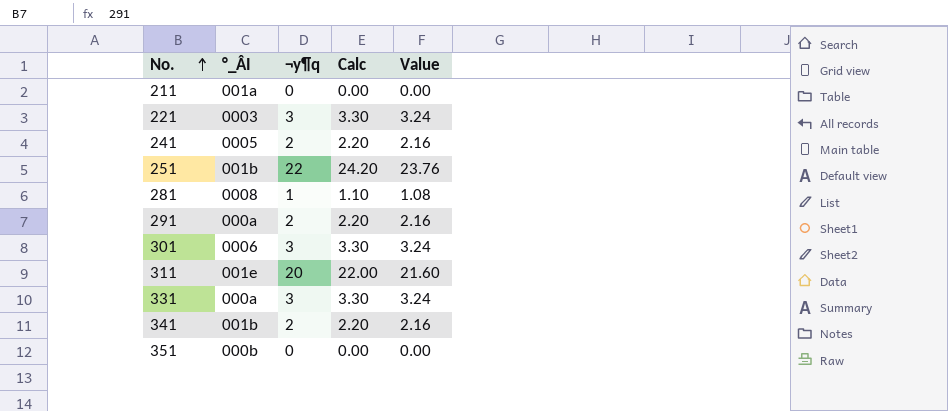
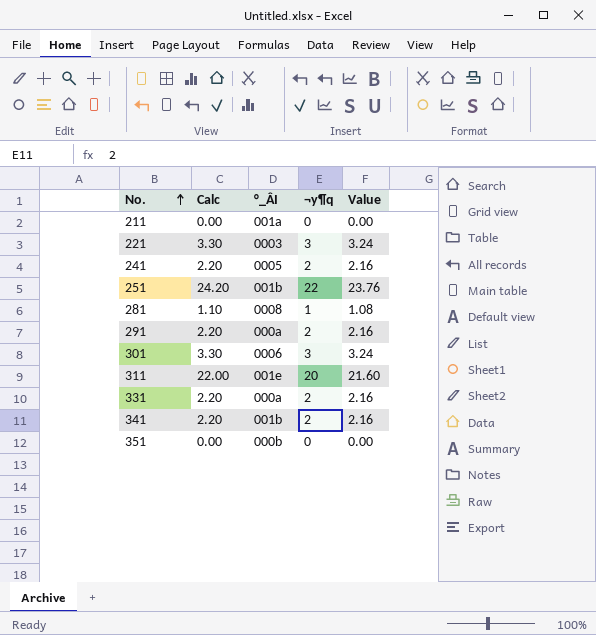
column Calc | position: 4 -> 2
331 | Calc: 3.30 -> 2.20
331 | ¬y¶q: 3 -> 2
331 | Value: 3.24 -> 2.16

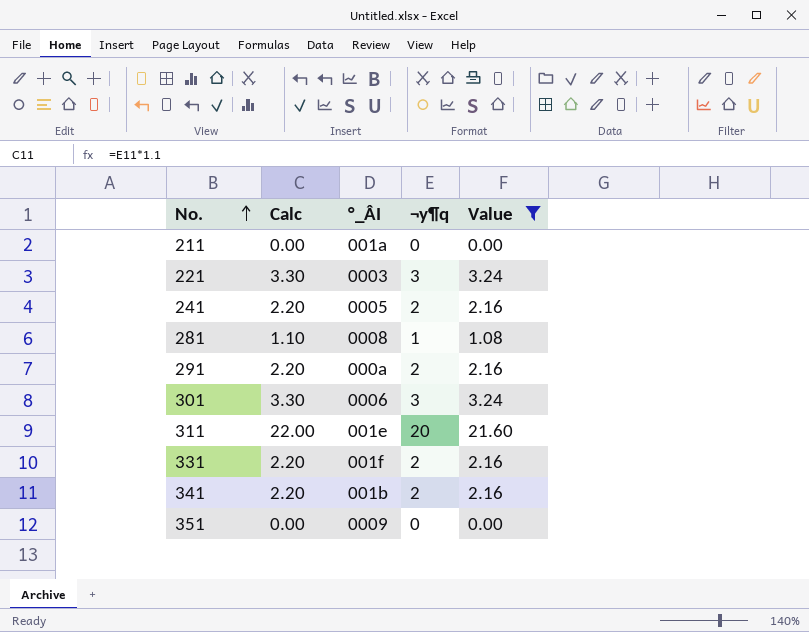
filter: none -> Value != 23.76
331 | °_ÂI: 000a -> 001f
351 | °_ÂI: 000b -> 0009

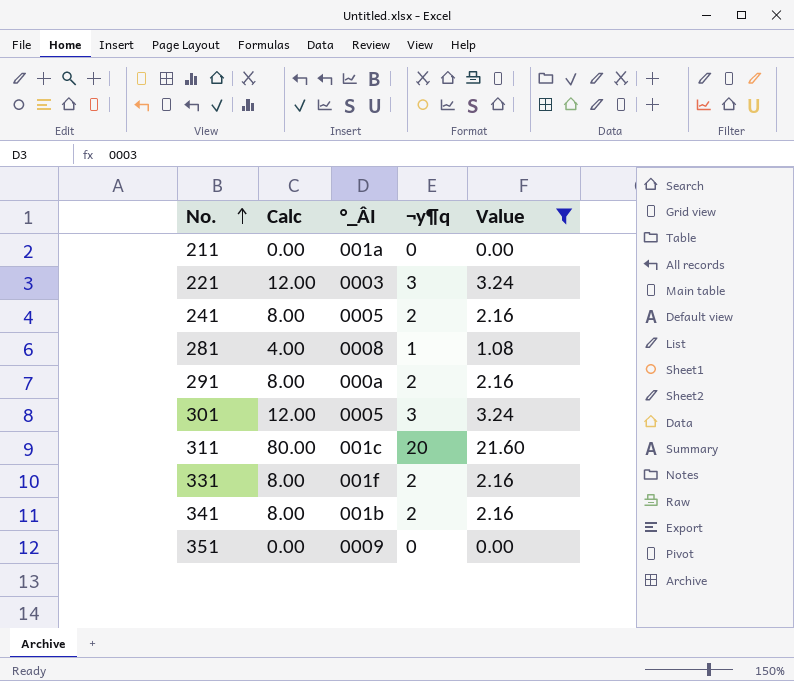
column Calc | formula: [¬y¶q] * 1.1 -> [¬y¶q] * 4
301 | °_ÂI: 0006 -> 0005
311 | °_ÂI: 001e -> 001c

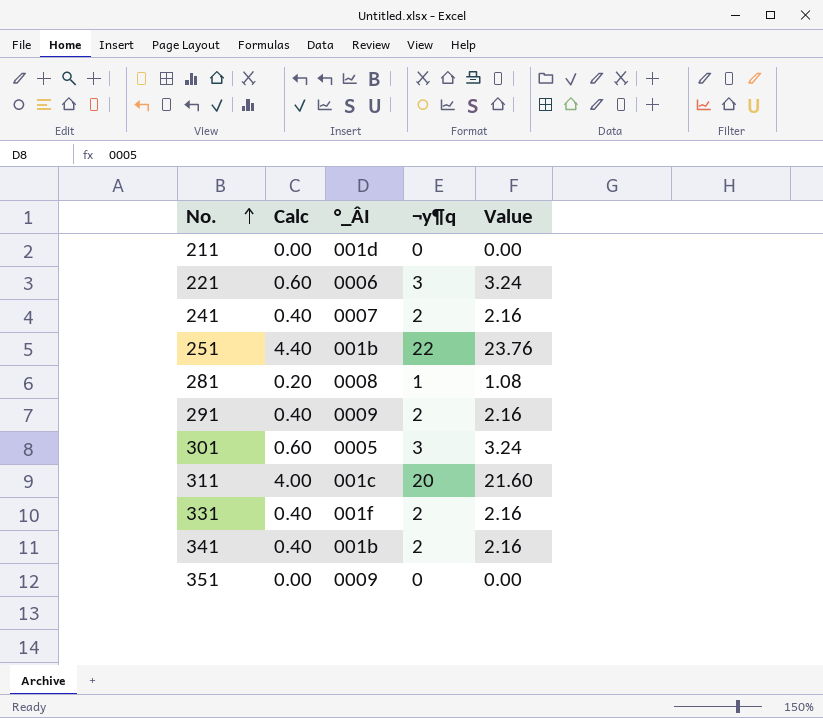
filter: Value != 23.76 -> none
column Calc | formula: [¬y¶q] * 4 -> [¬y¶q] * 0.2
211 | °_ÂI: 001a -> 001d
221 | °_ÂI: 0003 -> 0006
241 | °_ÂI: 0005 -> 0007
291 | °_ÂI: 000a -> 0009

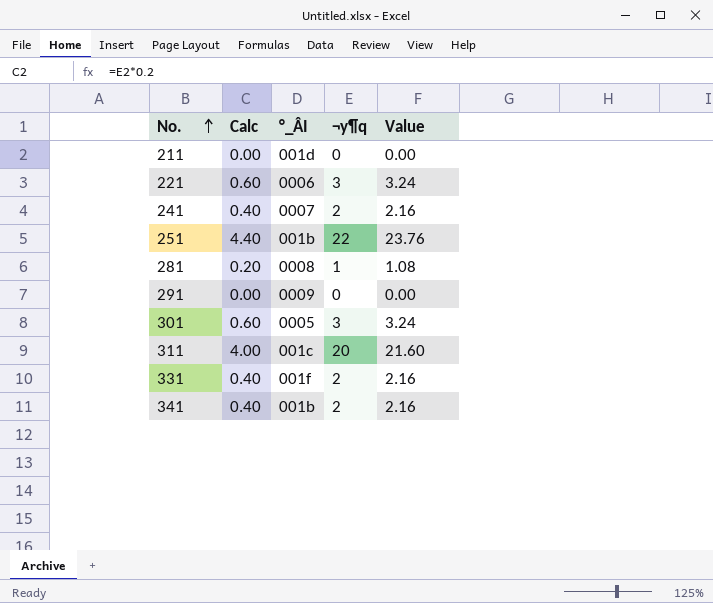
row 351: 0.00 | 0009 | 0 | 0.00 -> none
291 | Calc: 0.40 -> 0.00
291 | ¬y¶q: 2 -> 0
291 | Value: 2.16 -> 0.00

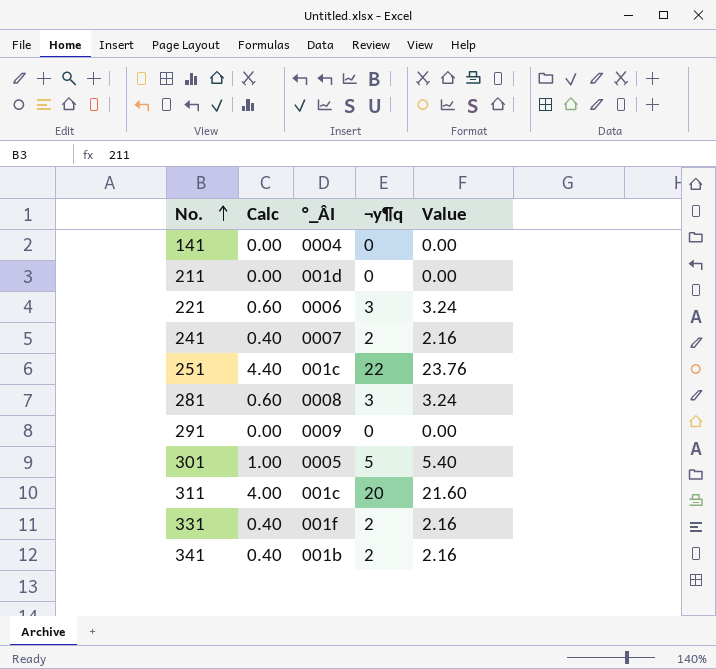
row 141: none -> 0.00 | 0004 | 0 | 0.00
251 | °_ÂI: 001b -> 001c
281 | Calc: 0.20 -> 0.60
281 | ¬y¶q: 1 -> 3
281 | Value: 1.08 -> 3.24
301 | Calc: 0.60 -> 1.00
301 | ¬y¶q: 3 -> 5
301 | Value: 3.24 -> 5.40

